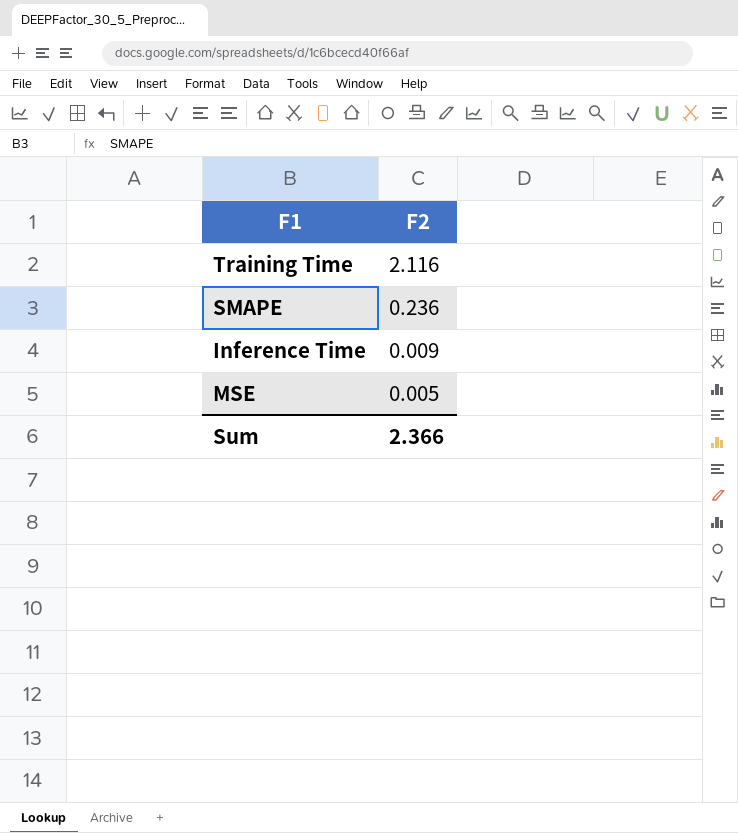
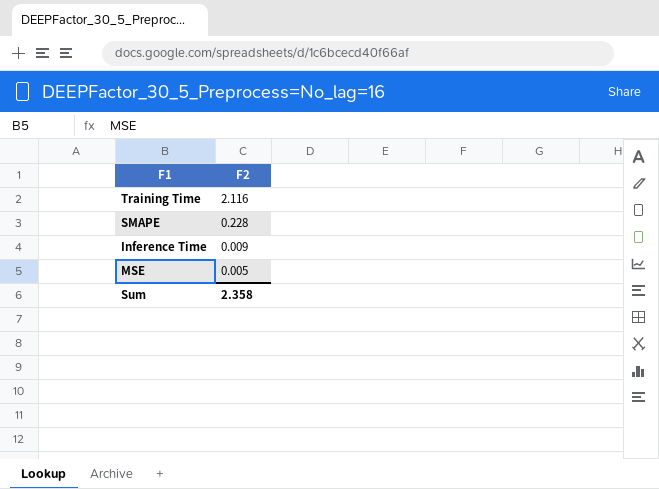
SMAPE | F2: 0.236 -> 0.228
Sum | F2: 2.366 -> 2.358

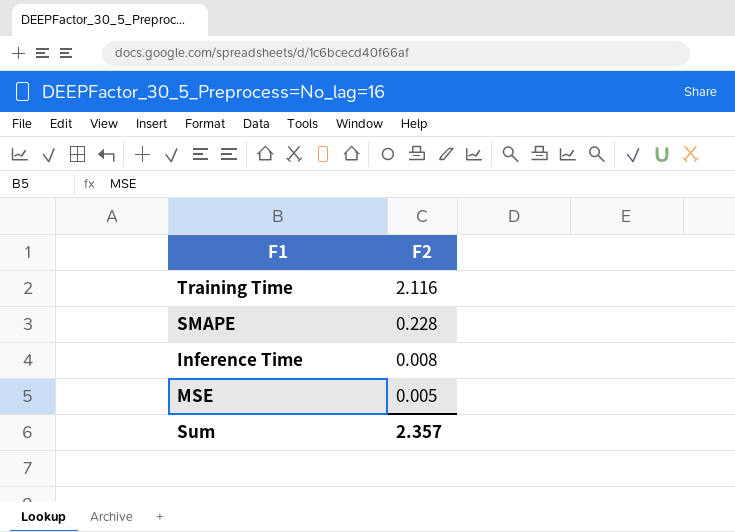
Inference Time | F2: 0.009 -> 0.008
Sum | F2: 2.358 -> 2.357

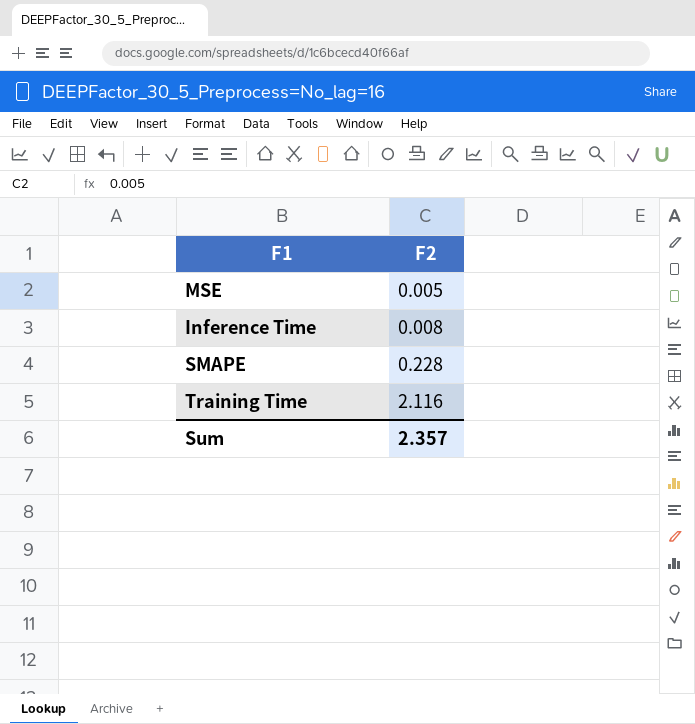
row order: F2 descending -> F2 ascending

